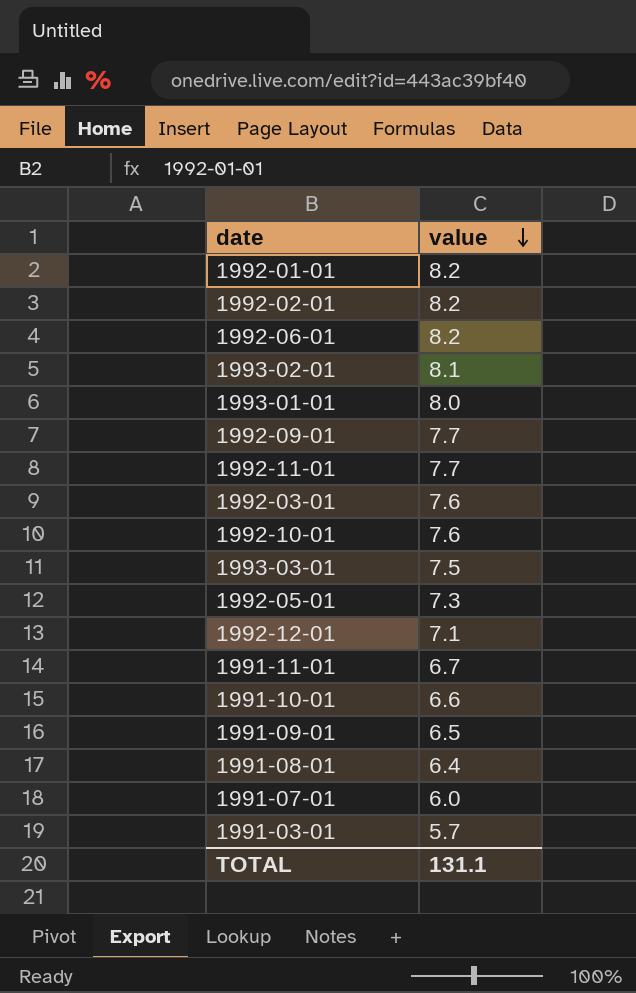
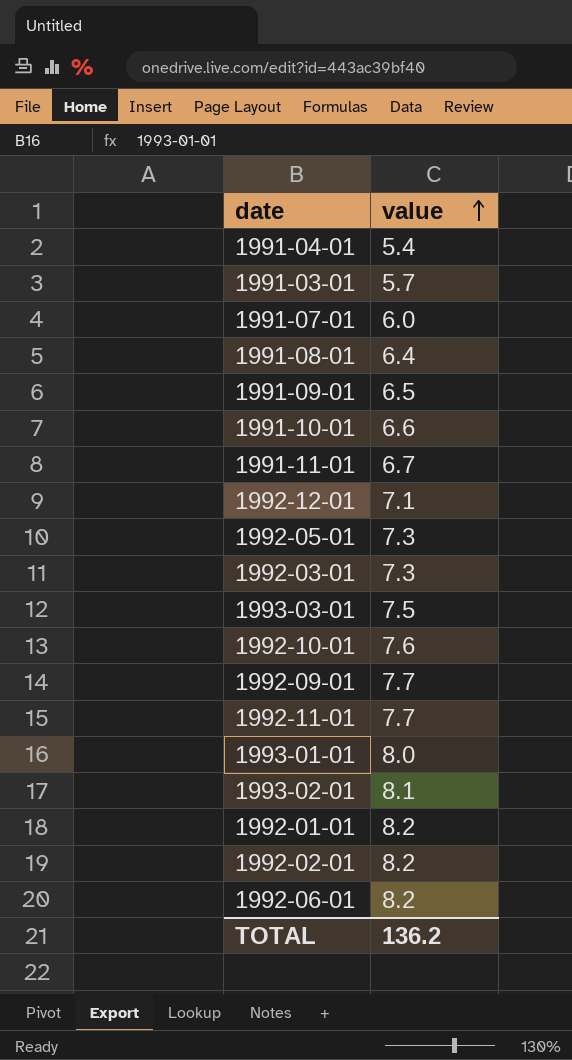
row order: value descending -> value ascending
row 1991-04-01: none -> 5.4
1992-03-01 | value: 7.6 -> 7.3
TOTAL | value: 131.1 -> 136.2

